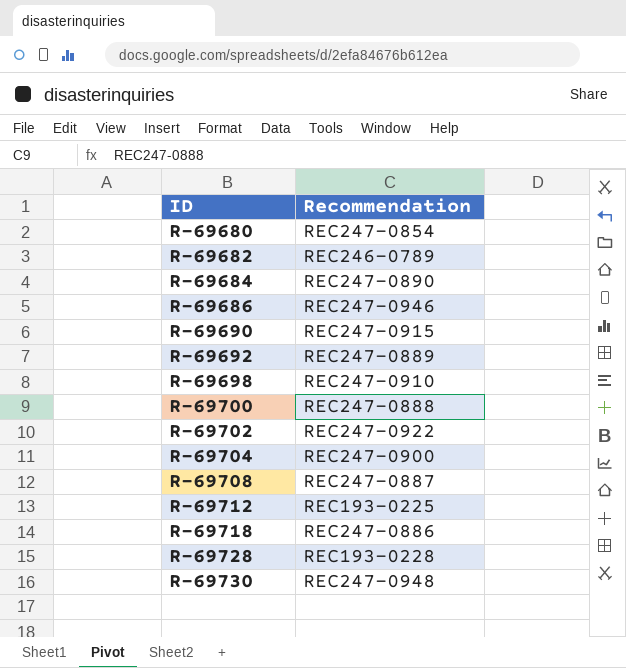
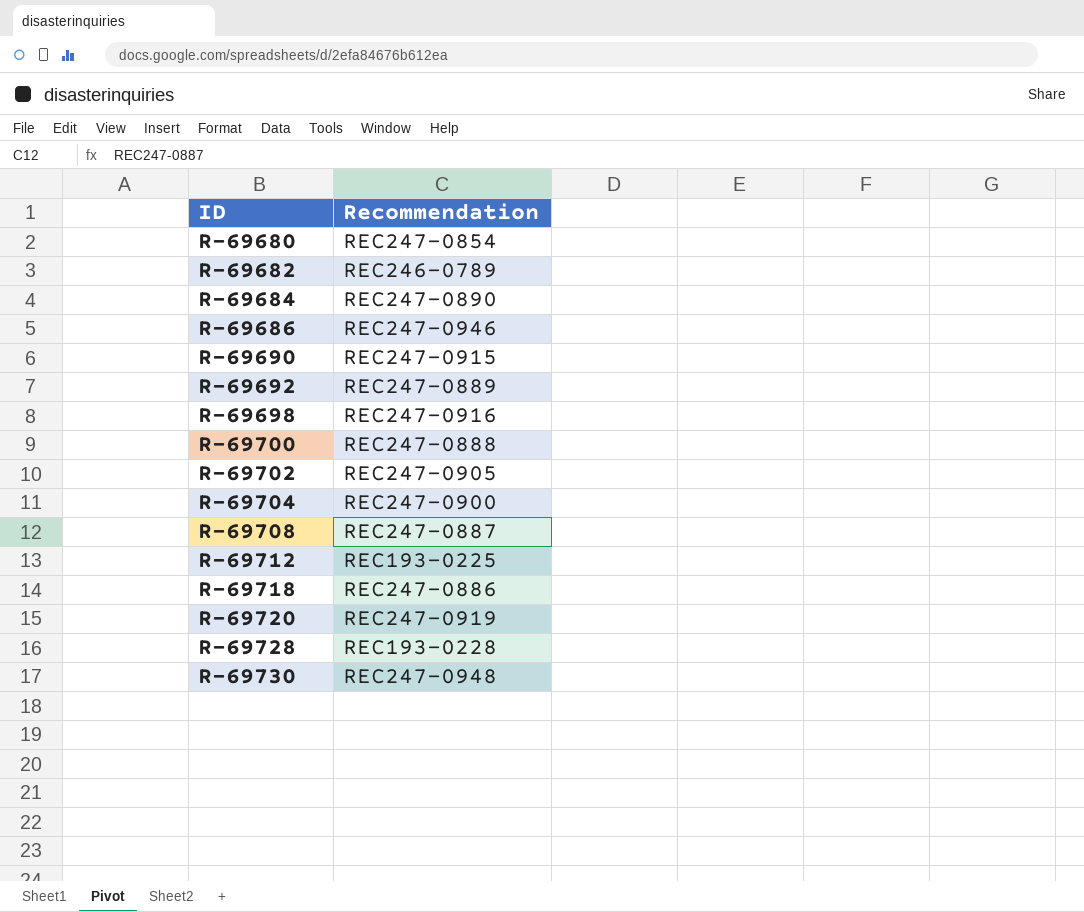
R-69698 | Recommendation: REC247-0910 -> REC247-0916
R-69702 | Recommendation: REC247-0922 -> REC247-0905
row R-69720: none -> REC247-0919

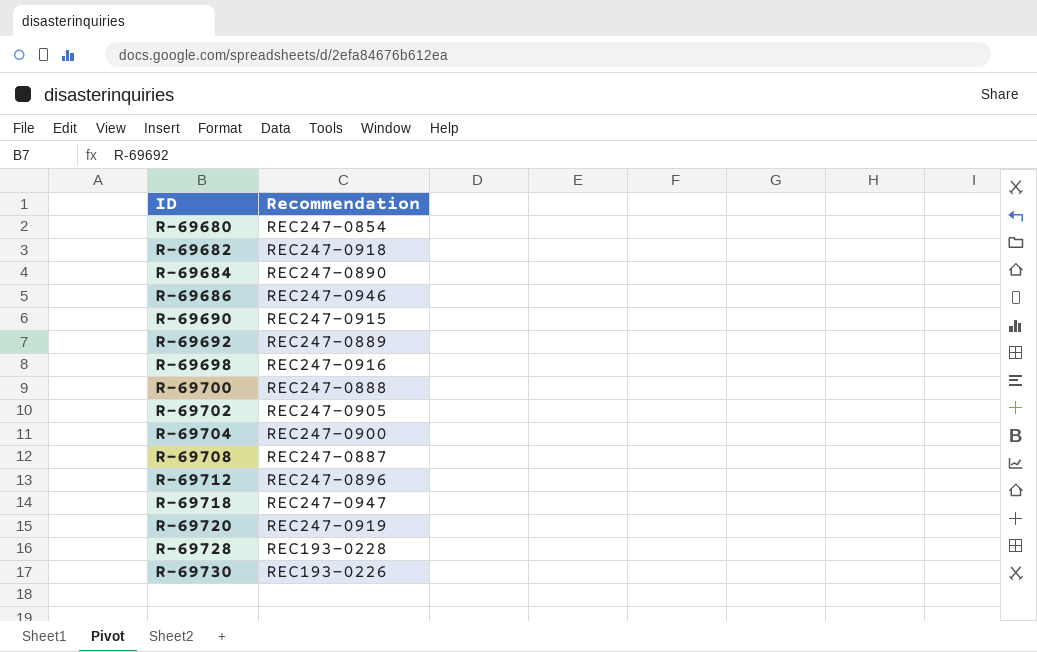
R-69682 | Recommendation: REC246-0789 -> REC247-0918
R-69712 | Recommendation: REC193-0225 -> REC247-0896
R-69718 | Recommendation: REC247-0886 -> REC247-0947
R-69730 | Recommendation: REC247-0948 -> REC193-0226

